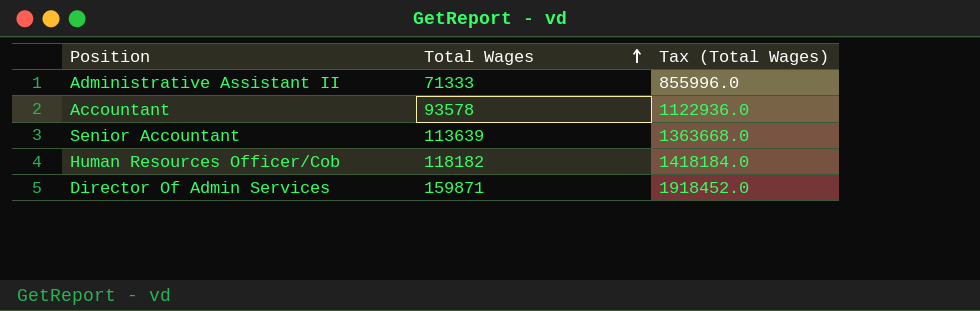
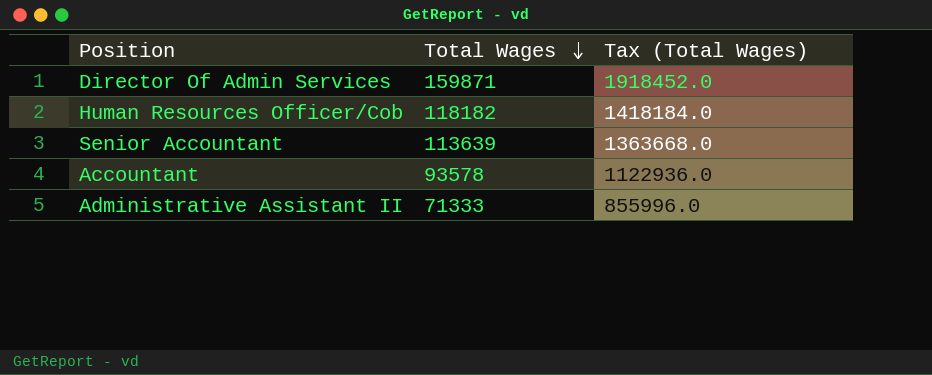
row order: Total Wages ascending -> Total Wages descending

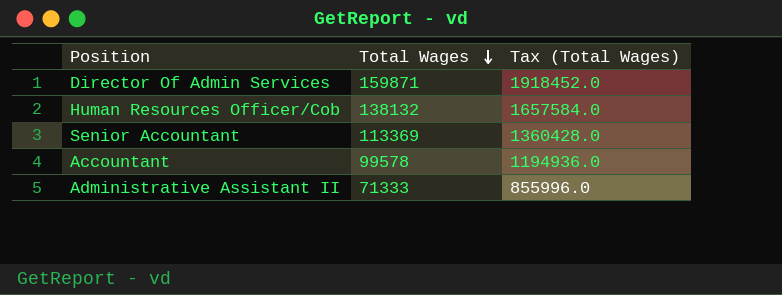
Human Resources Officer/Cob | Total Wages: 118182 -> 138132
Human Resources Officer/Cob | Tax (Total Wages): 1418184.0 -> 1657584.0
Senior Accountant | Total Wages: 113639 -> 113369
Senior Accountant | Tax (Total Wages): 1363668.0 -> 1360428.0
Accountant | Total Wages: 93578 -> 99578
Accountant | Tax (Total Wages): 1122936.0 -> 1194936.0

